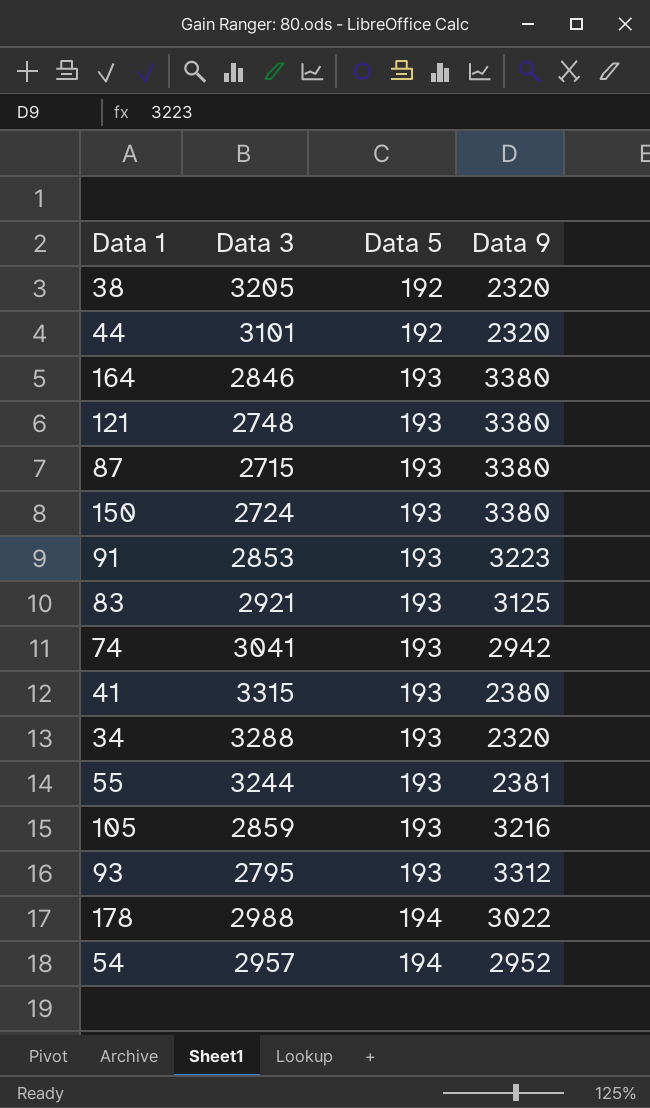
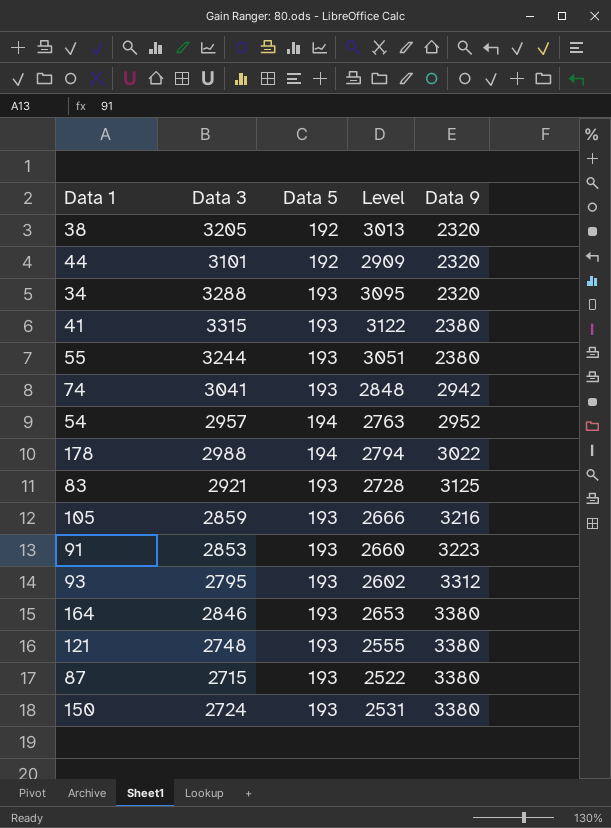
row order: Data 5 ascending -> Data 9 ascending
column Level | formula: none -> [Data 3] - [Data 5]
55 | Data 9: 2381 -> 2380

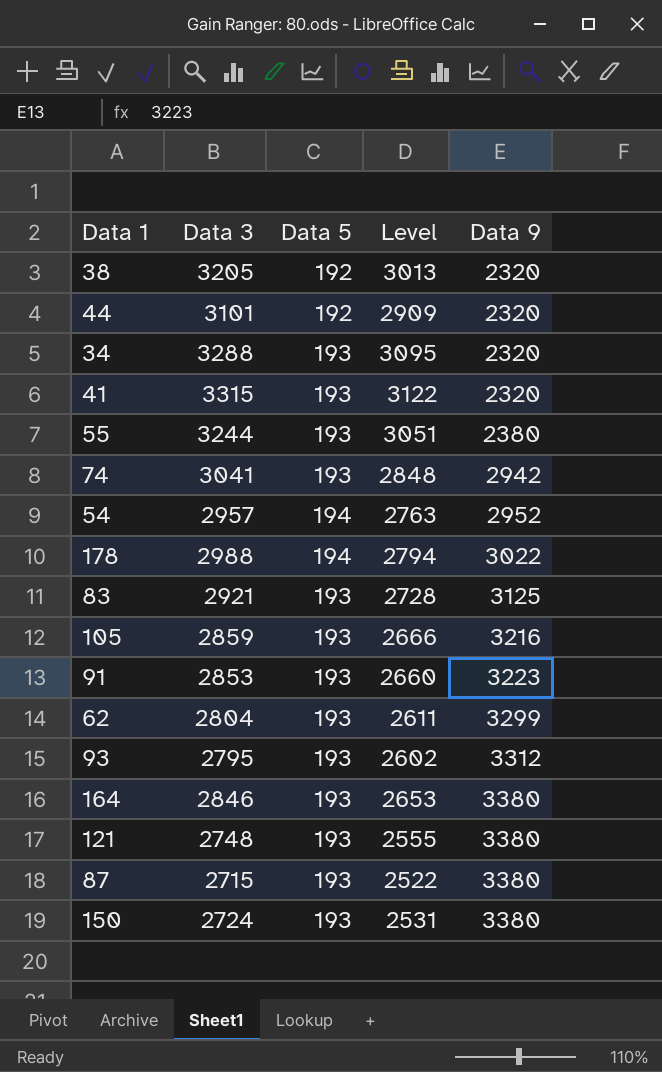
41 | Data 9: 2380 -> 2320
row 62: none -> 2804 | 193 | 2611 | 3299

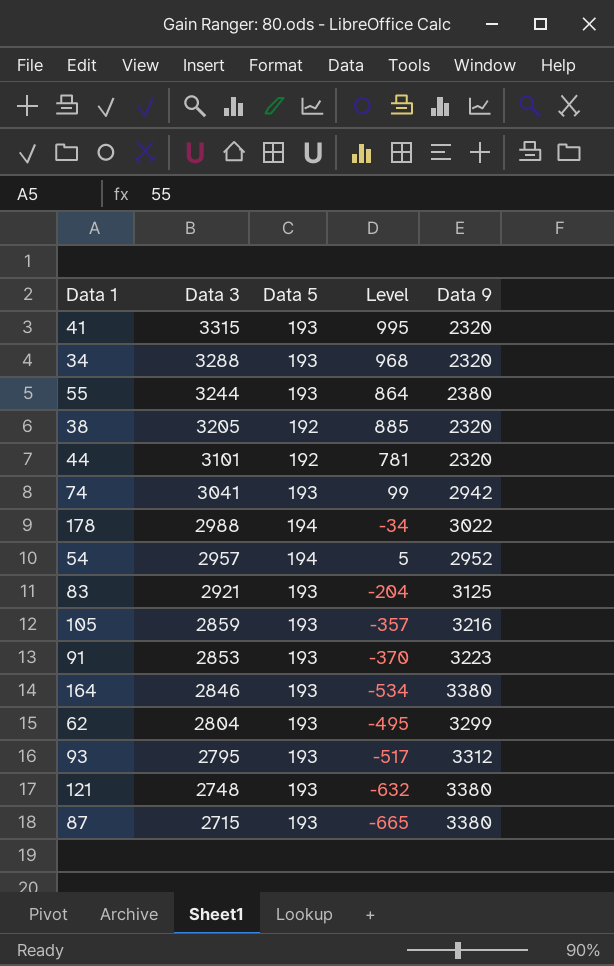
row order: Data 9 ascending -> Data 3 descending
column Level | formula: [Data 3] - [Data 5] -> [Data 3] - [Data 9]
row 150: 2724 | 193 | 2531 | 3380 -> none

